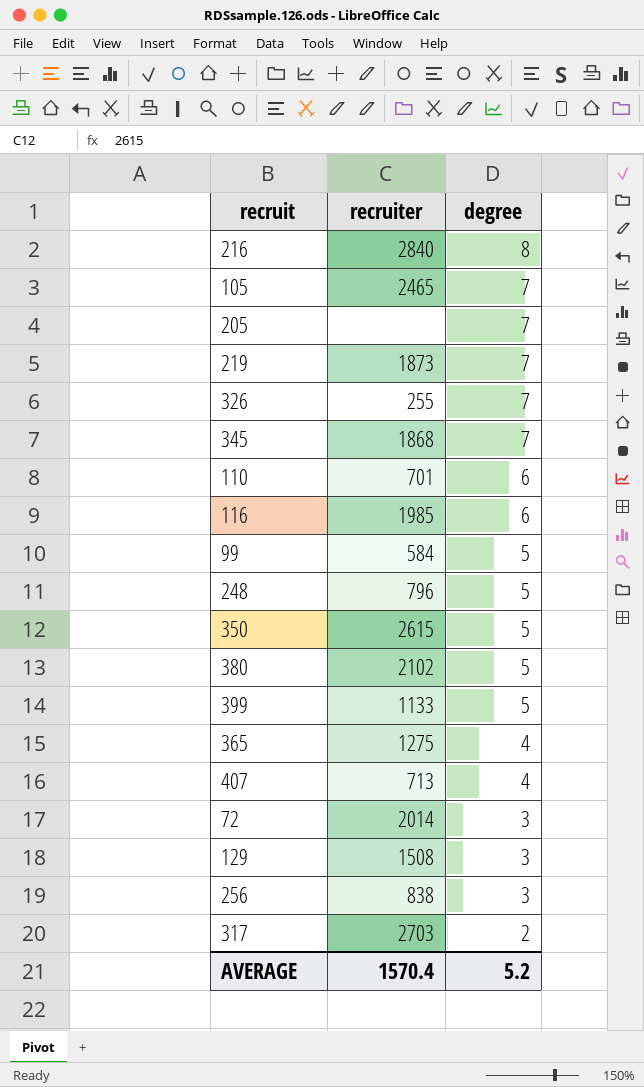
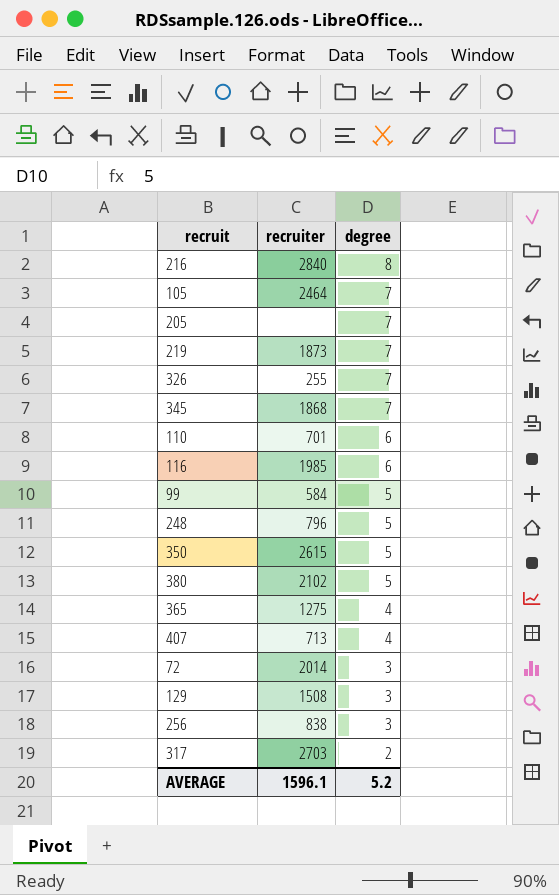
row 399: 1133 | 5 -> none
105 | recruiter: 2465 -> 2464
AVERAGE | recruiter: 1570.4 -> 1596.1

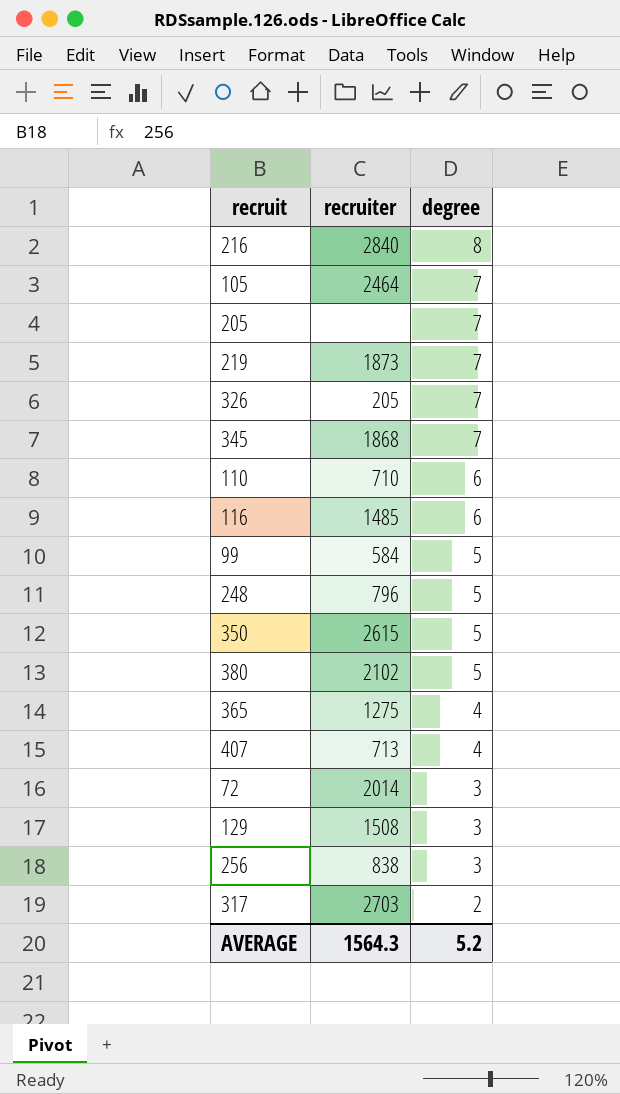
326 | recruiter: 255 -> 205
110 | recruiter: 701 -> 710
116 | recruiter: 1985 -> 1485
AVERAGE | recruiter: 1596.1 -> 1564.3

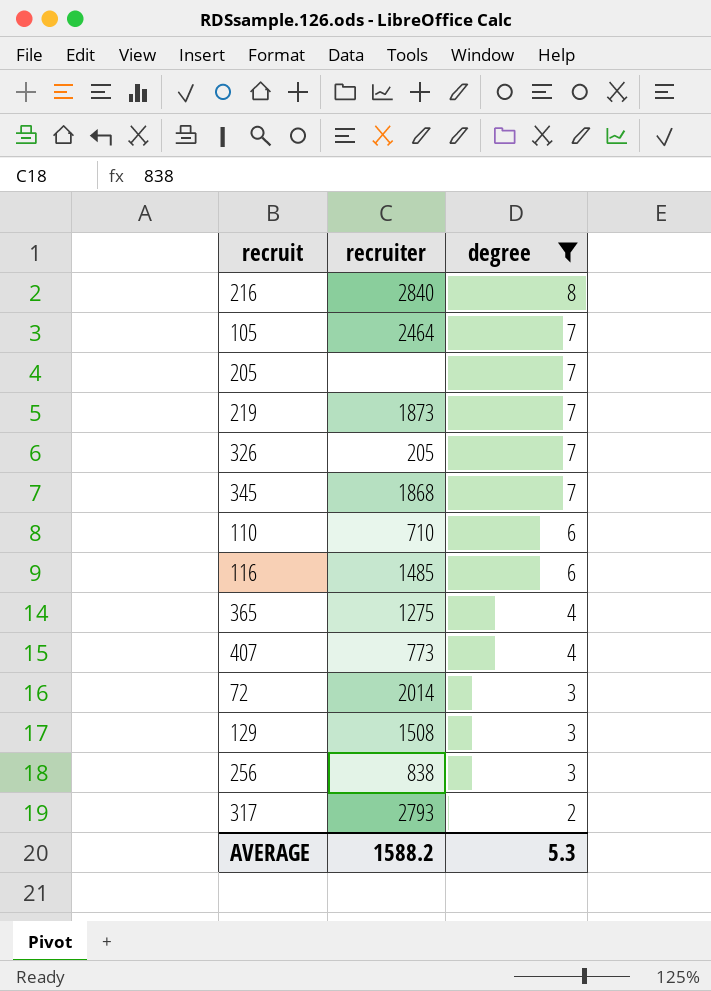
filter: none -> degree != 5
407 | recruiter: 713 -> 773
317 | recruiter: 2703 -> 2793
AVERAGE | recruiter: 1564.3 -> 1588.2
AVERAGE | degree: 5.2 -> 5.3

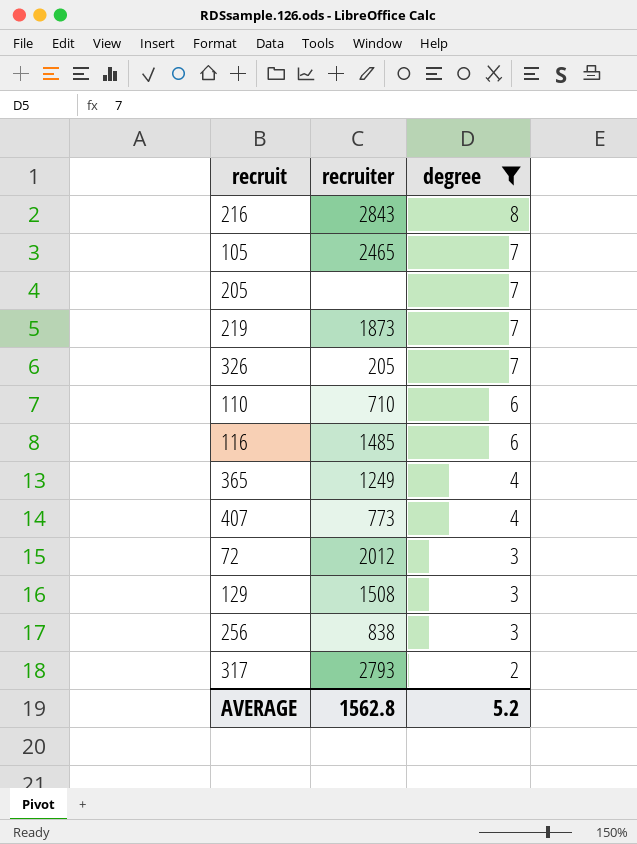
row 345: 1868 | 7 -> none
216 | recruiter: 2840 -> 2843
105 | recruiter: 2464 -> 2465
365 | recruiter: 1275 -> 1249
72 | recruiter: 2014 -> 2012
AVERAGE | recruiter: 1588.2 -> 1562.8
AVERAGE | degree: 5.3 -> 5.2

